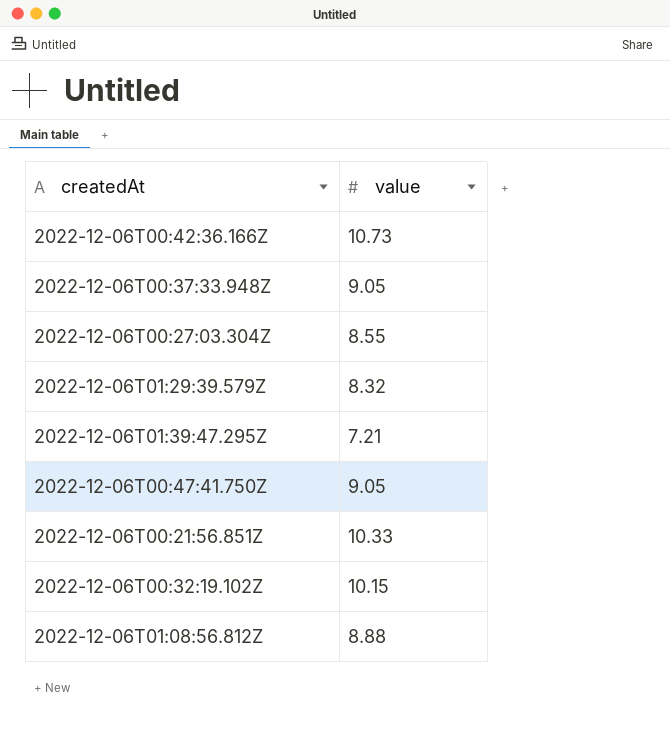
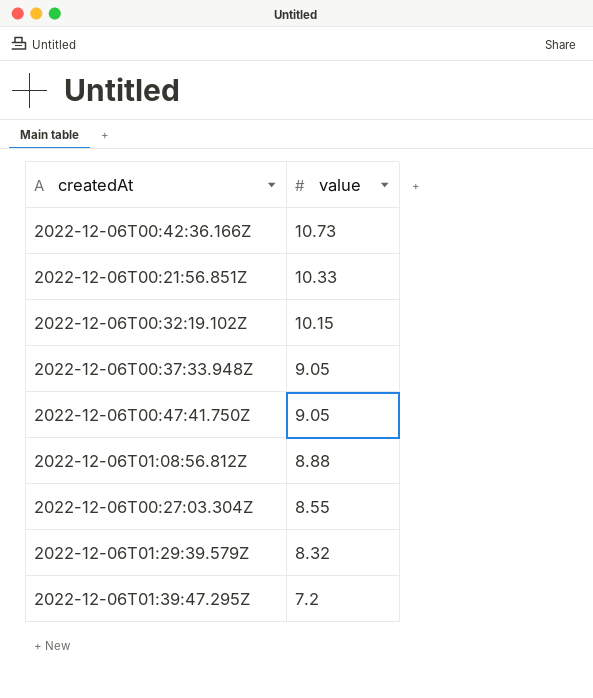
row order: none -> value descending
2022-12-06T01:39:47.295Z | value: 7.21 -> 7.2

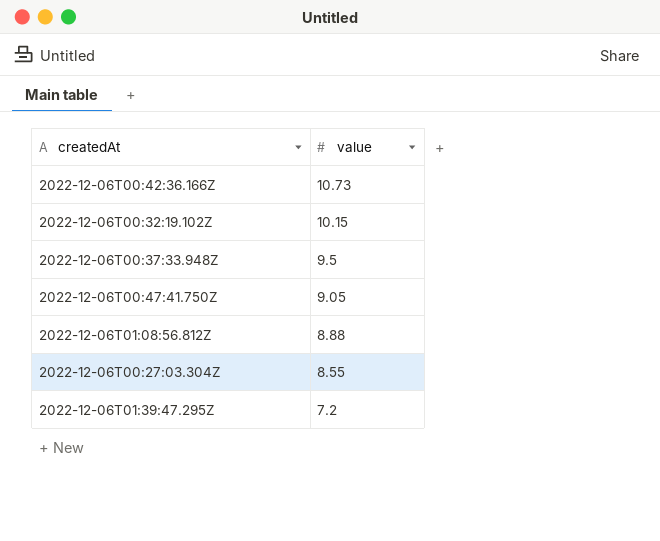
row 2022-12-06T00:21:56.851Z: 10.33 -> none
row 2022-12-06T01:29:39.579Z: 8.32 -> none
2022-12-06T00:37:33.948Z | value: 9.05 -> 9.5

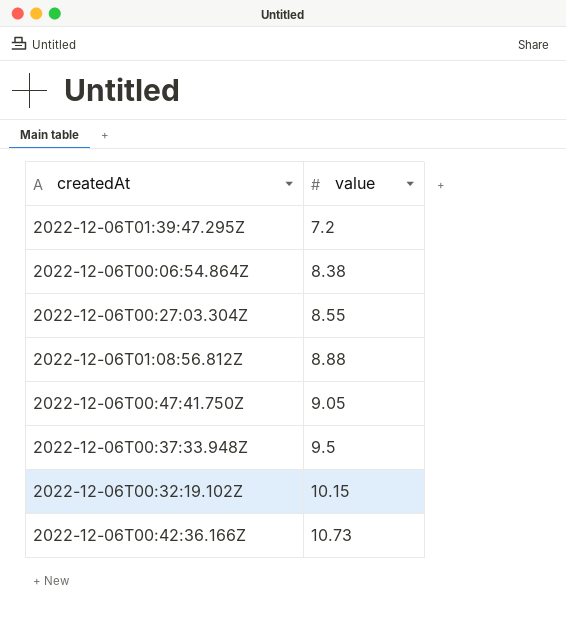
row order: value descending -> value ascending
row 2022-12-06T00:06:54.864Z: none -> 8.38

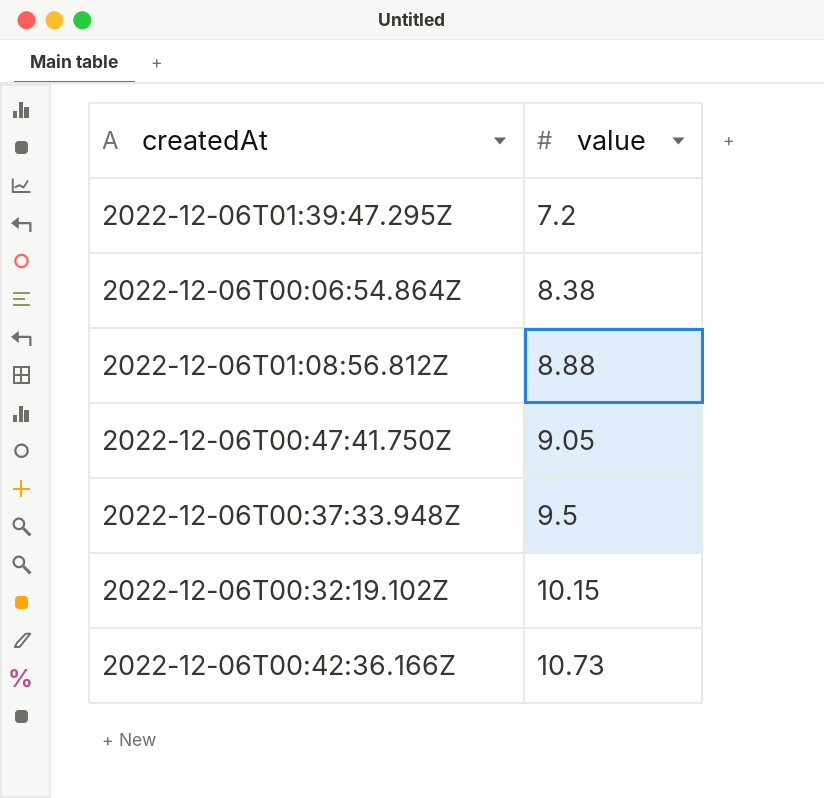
row 2022-12-06T00:27:03.304Z: 8.55 -> none

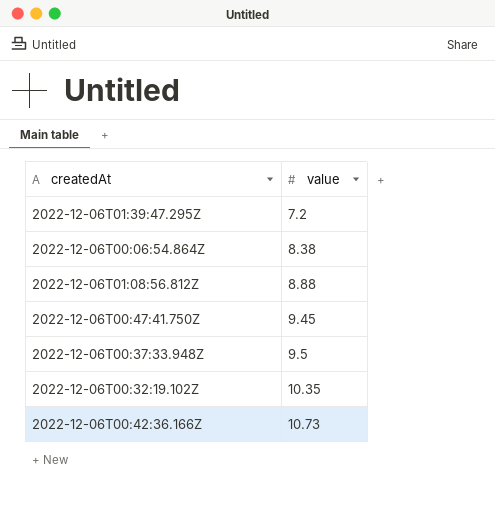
2022-12-06T00:47:41.750Z | value: 9.05 -> 9.45
2022-12-06T00:32:19.102Z | value: 10.15 -> 10.35

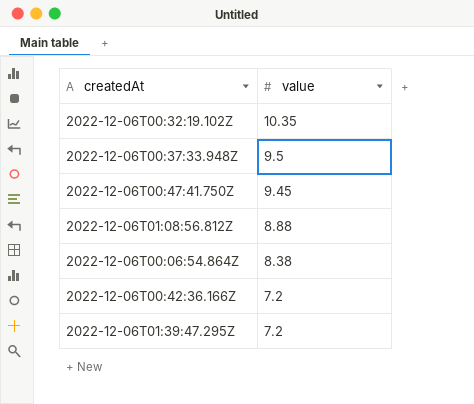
row order: value ascending -> value descending
2022-12-06T00:42:36.166Z | value: 10.73 -> 7.2

